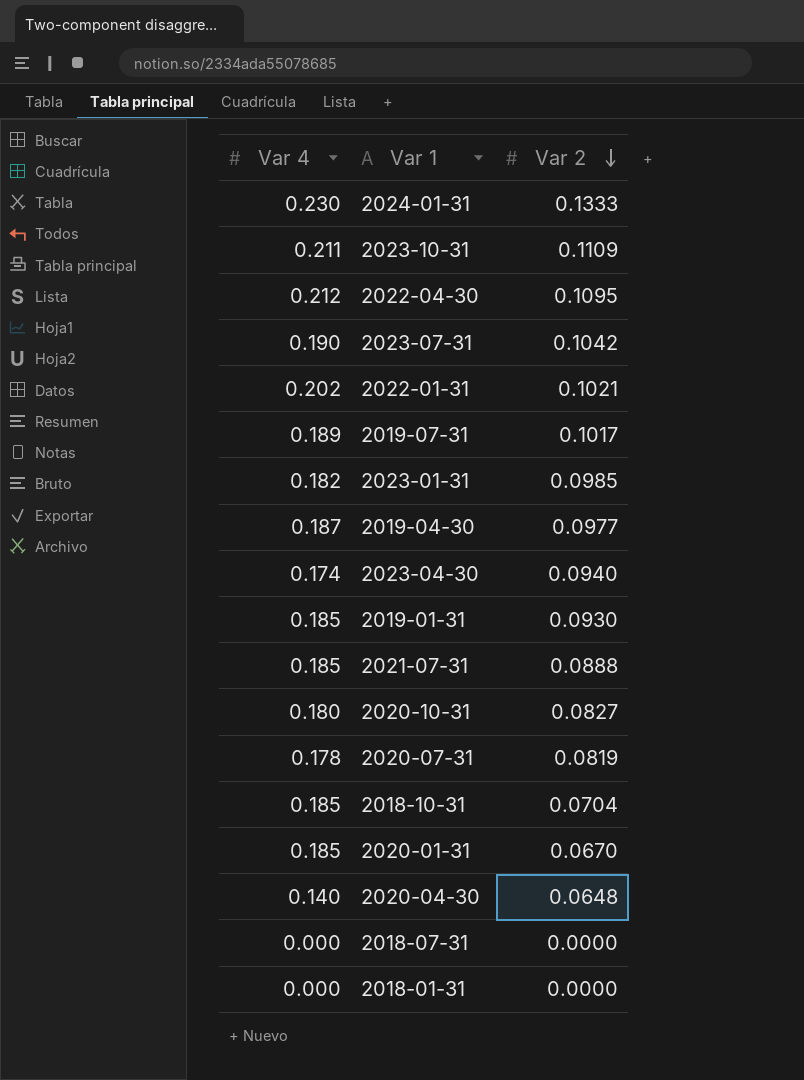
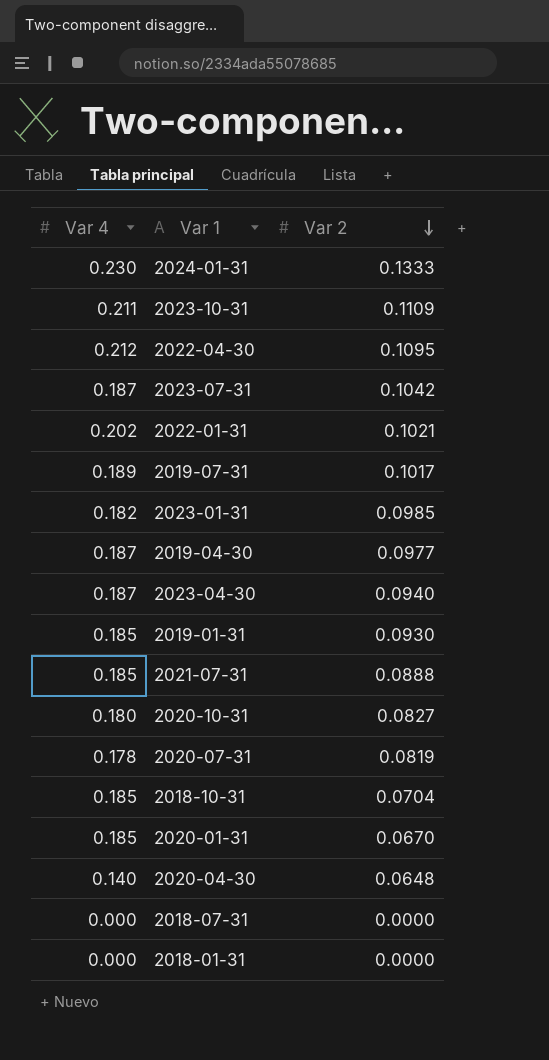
2023-07-31 | Var 4: 0.190 -> 0.187
2023-04-30 | Var 4: 0.174 -> 0.187

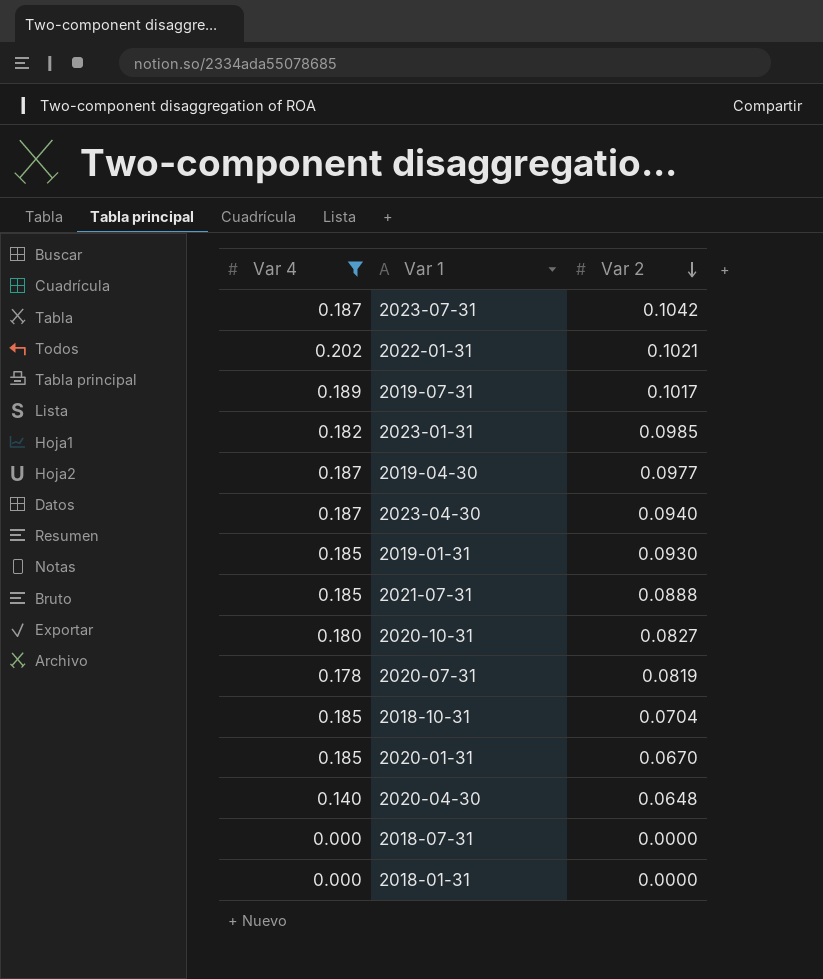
filter: none -> Var 4 <= 0.202

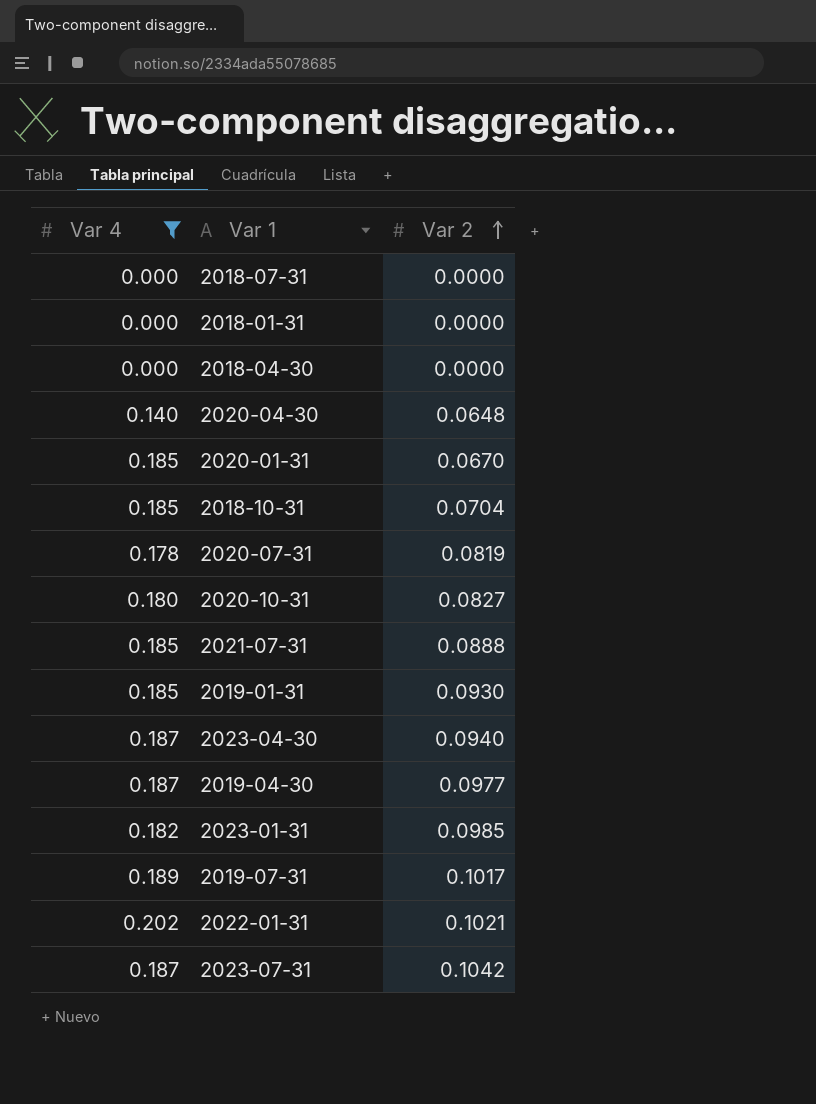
row order: Var 2 descending -> Var 2 ascending
row 2018-04-30: none -> 0.000 | 0.0000

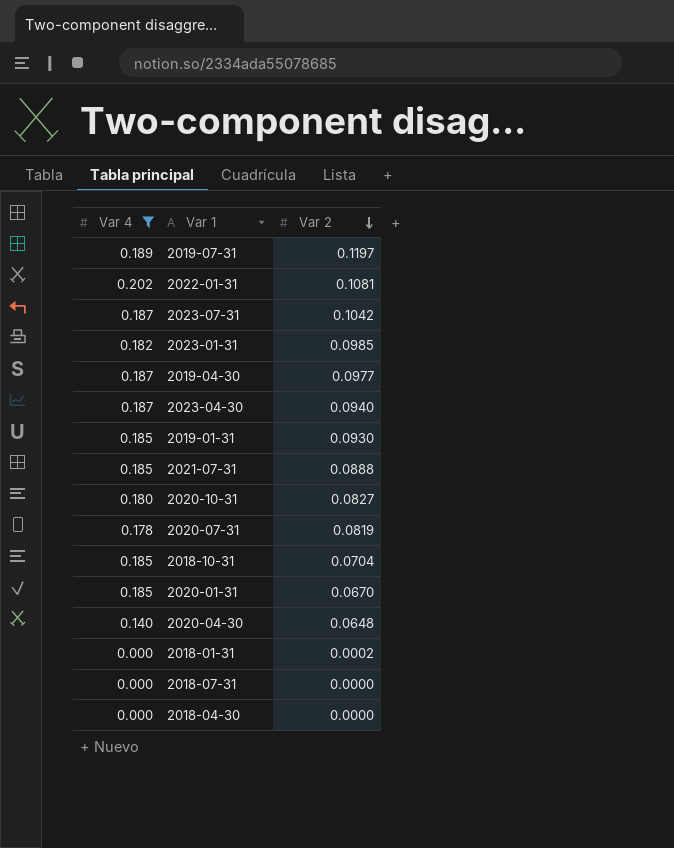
row order: Var 2 ascending -> Var 2 descending
2019-07-31 | Var 2: 0.1017 -> 0.1197
2022-01-31 | Var 2: 0.1021 -> 0.1081
2018-01-31 | Var 2: 0.0000 -> 0.0002

